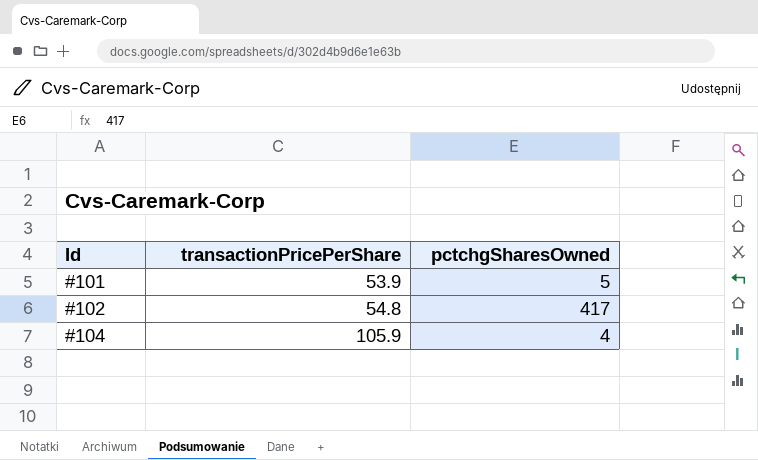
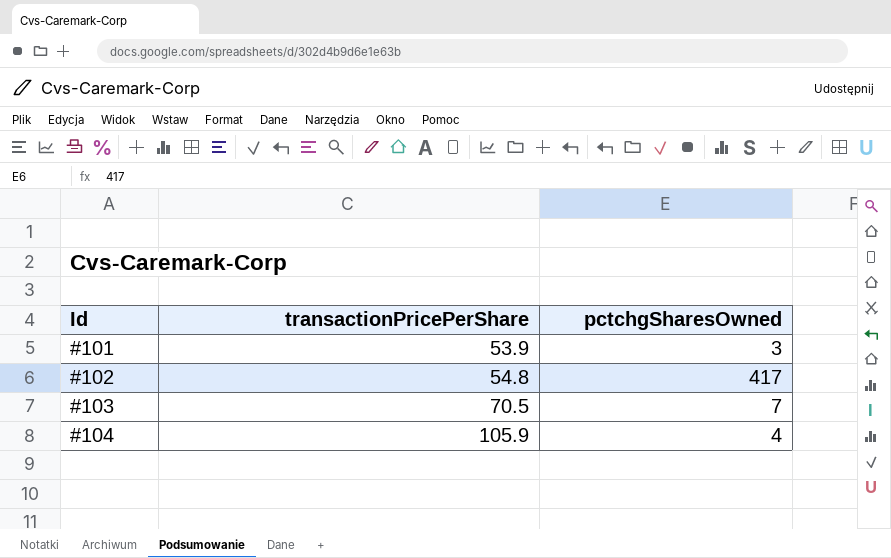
#101 | pctchgSharesOwned: 5 -> 3
row #103: none -> 70.5 | 7

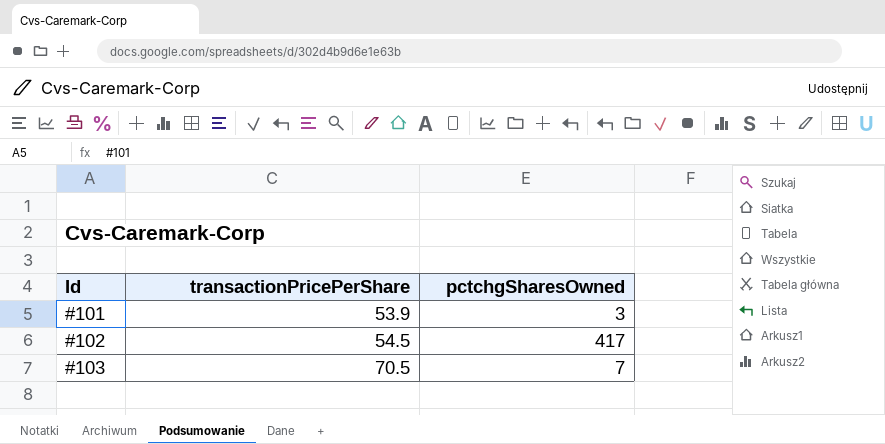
row #104: 105.9 | 4 -> none
#102 | transactionPricePerShare: 54.8 -> 54.5

